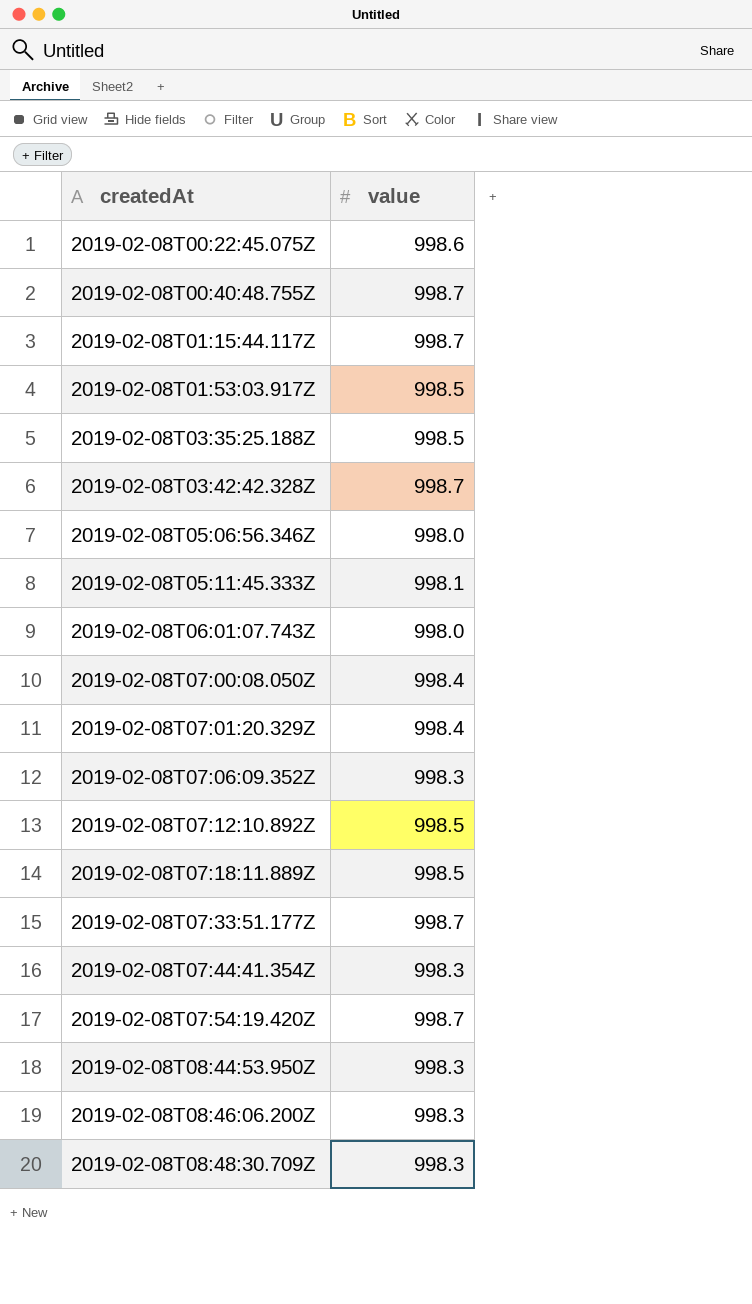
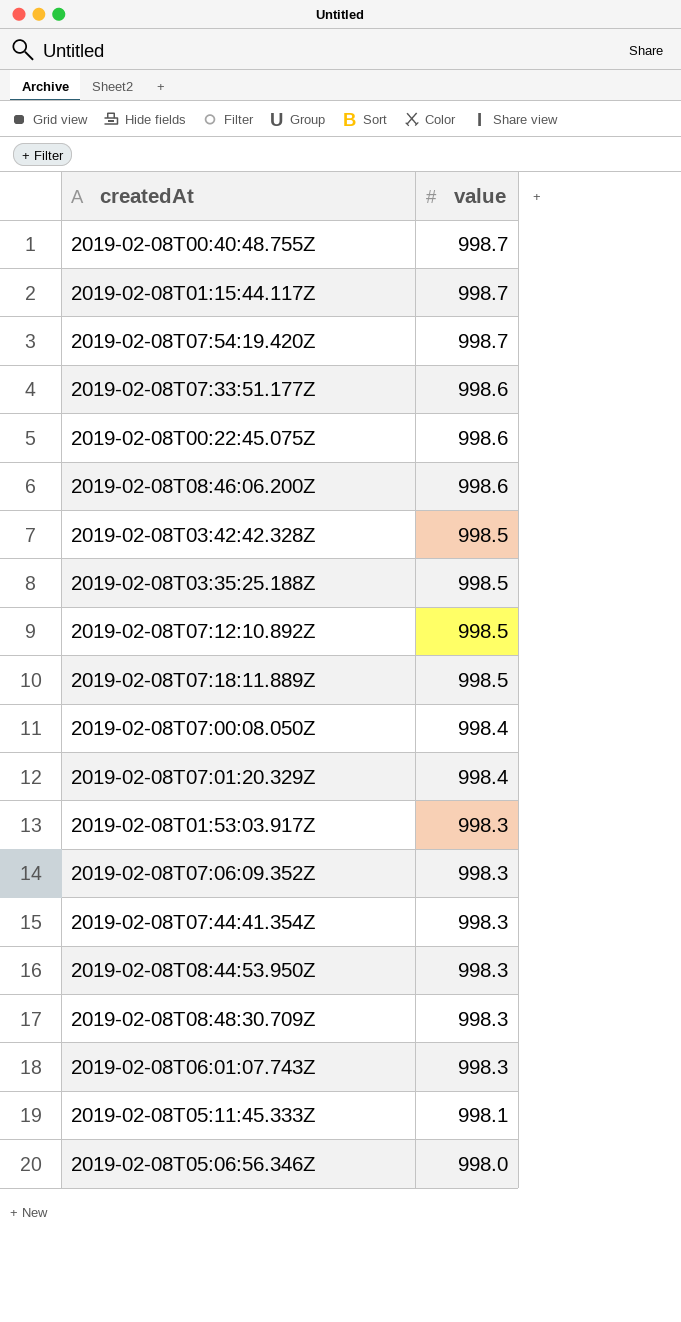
row order: createdAt ascending -> value descending
2019-02-08T07:33:51.177Z | value: 998.7 -> 998.6
2019-02-08T08:46:06.200Z | value: 998.3 -> 998.6
2019-02-08T03:42:42.328Z | value: 998.7 -> 998.5
2019-02-08T01:53:03.917Z | value: 998.5 -> 998.3
2019-02-08T06:01:07.743Z | value: 998.0 -> 998.3

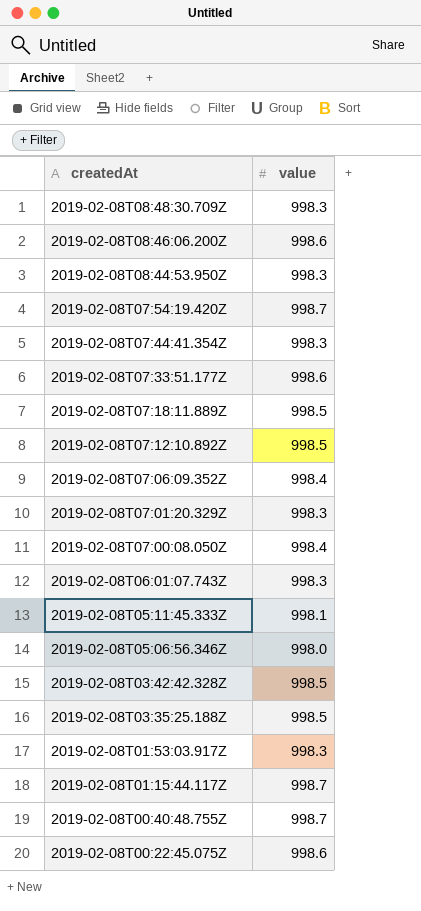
row order: value descending -> createdAt descending
2019-02-08T07:06:09.352Z | value: 998.3 -> 998.4
2019-02-08T07:01:20.329Z | value: 998.4 -> 998.3

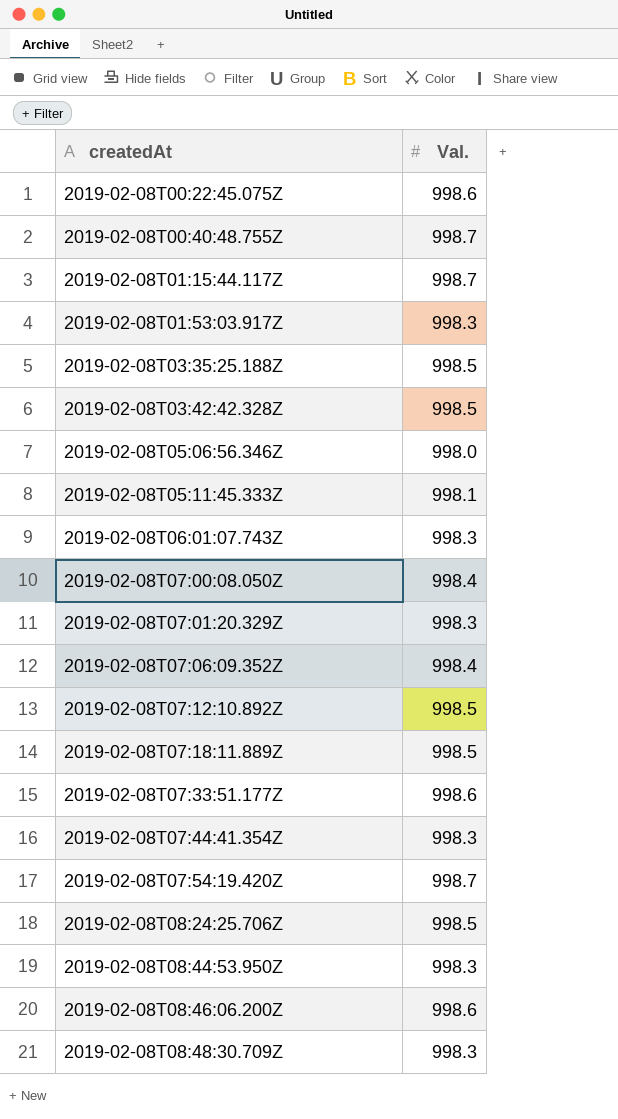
row order: createdAt descending -> createdAt ascending
column name: value -> Val.
row 2019-02-08T08:24:25.706Z: none -> 998.5

